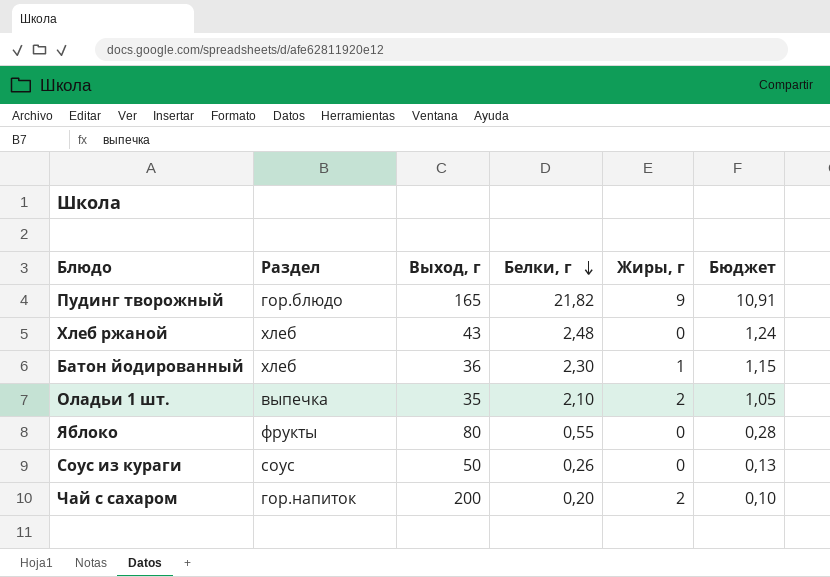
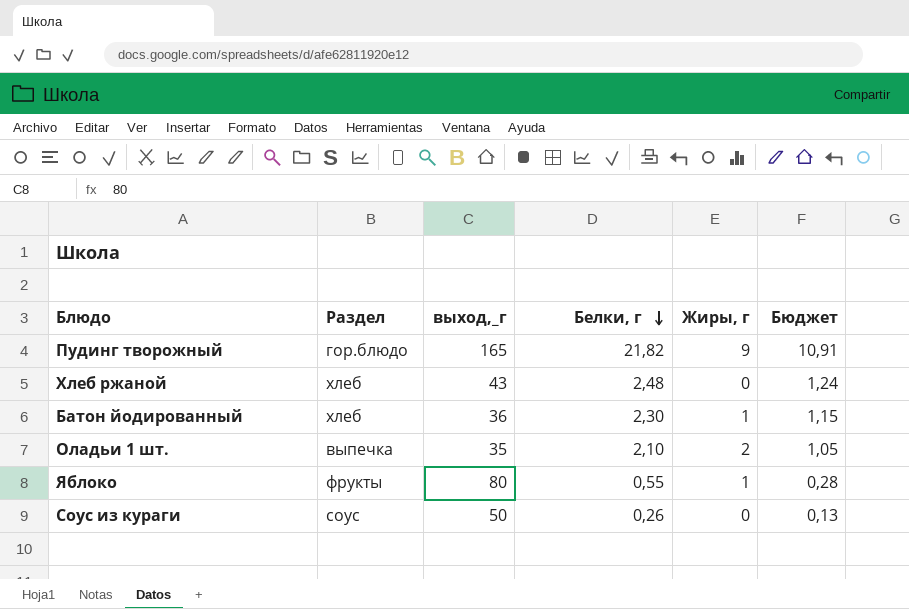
column name: Выход, г -> выход,_г
row Чай с сахаром: гор.напиток | 200 | 0,20 | 2 | 0,10 -> none
Яблоко | Жиры, г: 0 -> 1

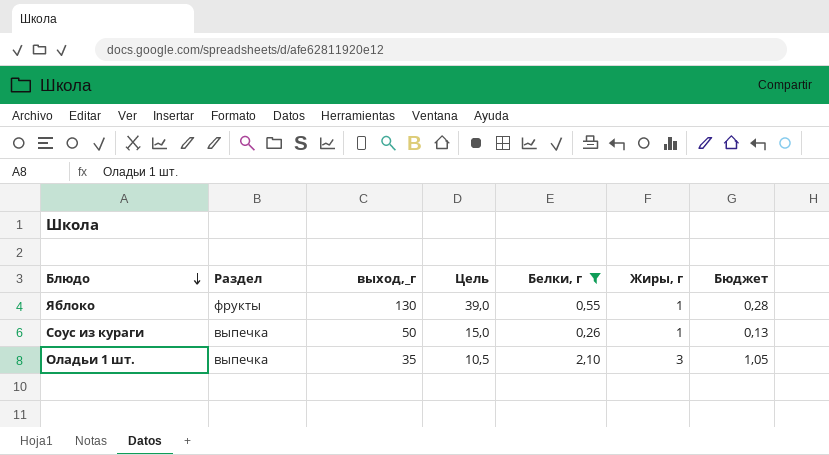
filter: none -> Белки, г <= 2,10
row order: Белки, г descending -> Блюдо descending
column Цель | formula: none -> [выход,_г] * 0,3
Яблоко | выход,_г: 80 -> 130
Соус из кураги | Раздел: соус -> выпечка
Соус из кураги | Жиры, г: 0 -> 1
Оладьи 1 шт. | Жиры, г: 2 -> 3

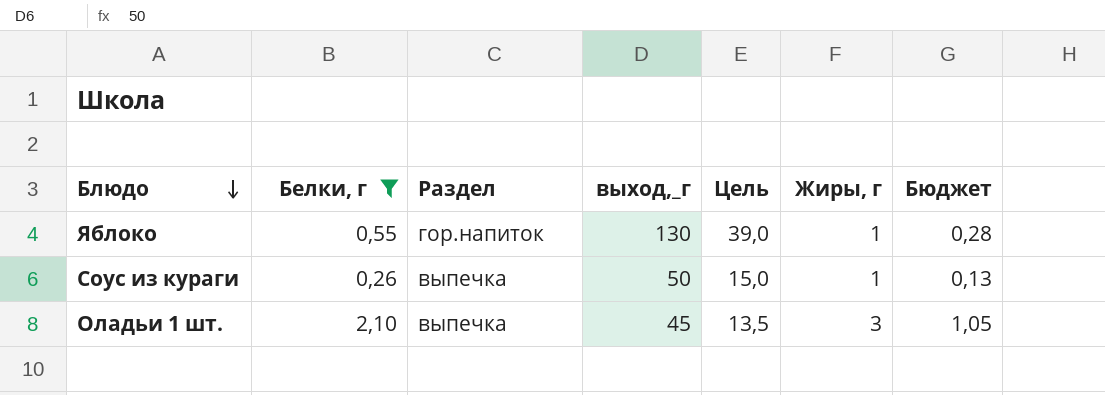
column Белки, г | position: 5 -> 2
Яблоко | Раздел: фрукты -> гор.напиток
Оладьи 1 шт. | выход,_г: 35 -> 45
Оладьи 1 шт. | Цель: 10,5 -> 13,5

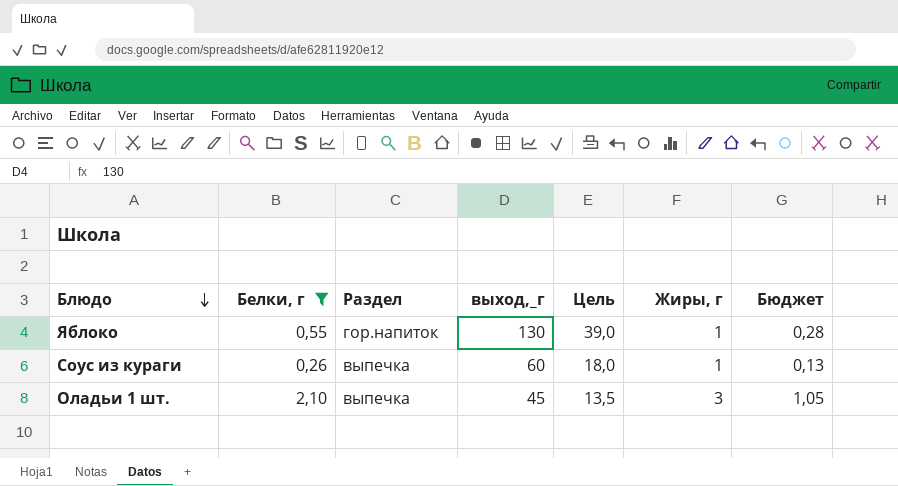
Соус из кураги | выход,_г: 50 -> 60
Соус из кураги | Цель: 15,0 -> 18,0

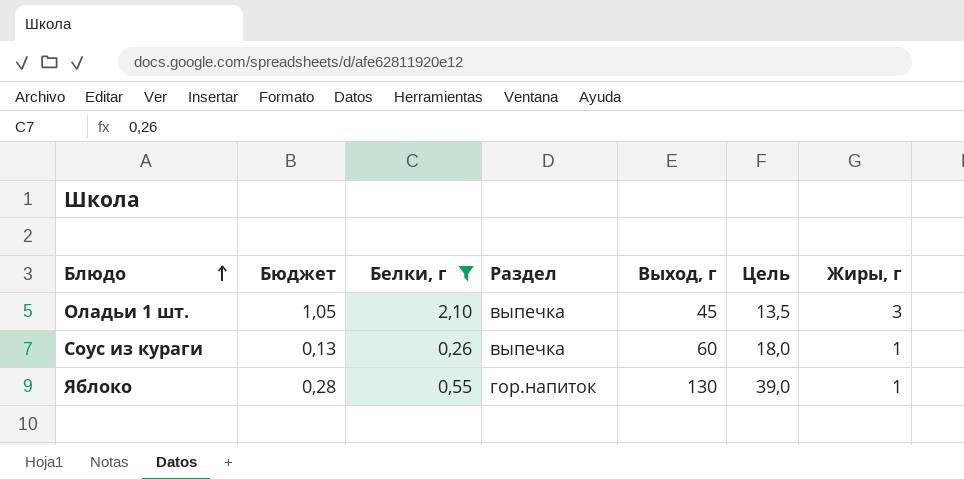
row order: Блюдо descending -> Блюдо ascending
column Бюджет | position: 7 -> 2
column name: выход,_г -> Выход, г

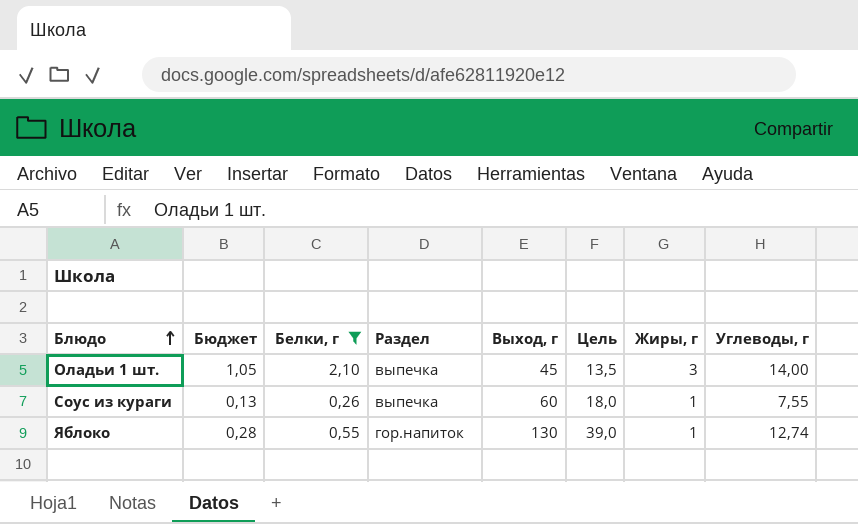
column Углеводы, г | position: none -> 8

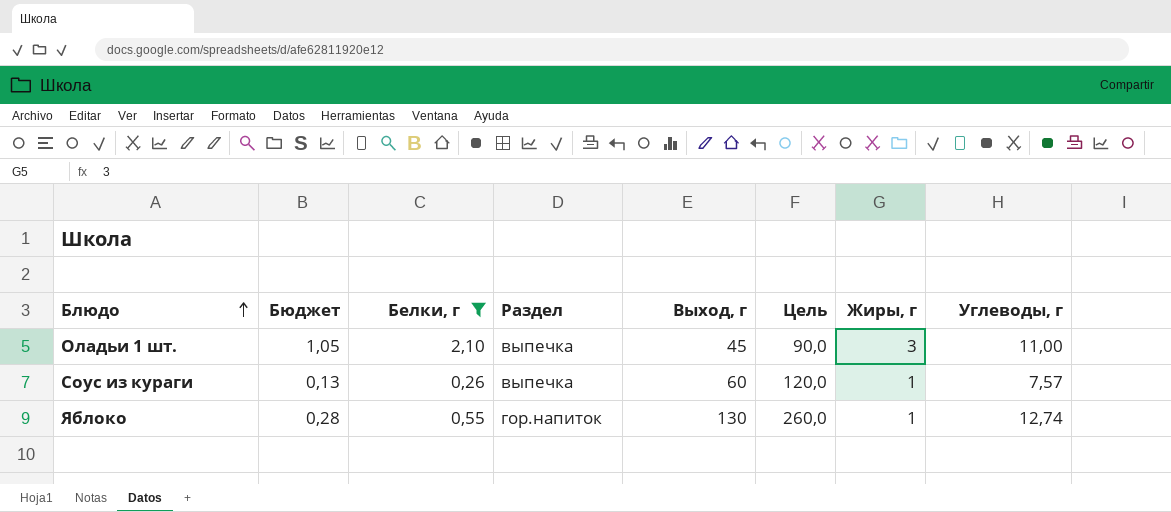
column Цель | formula: [Выход, г] * 0,3 -> [Выход, г] * 2
Оладьи 1 шт. | Углеводы, г: 14,00 -> 11,00
Соус из кураги | Углеводы, г: 7,55 -> 7,57

